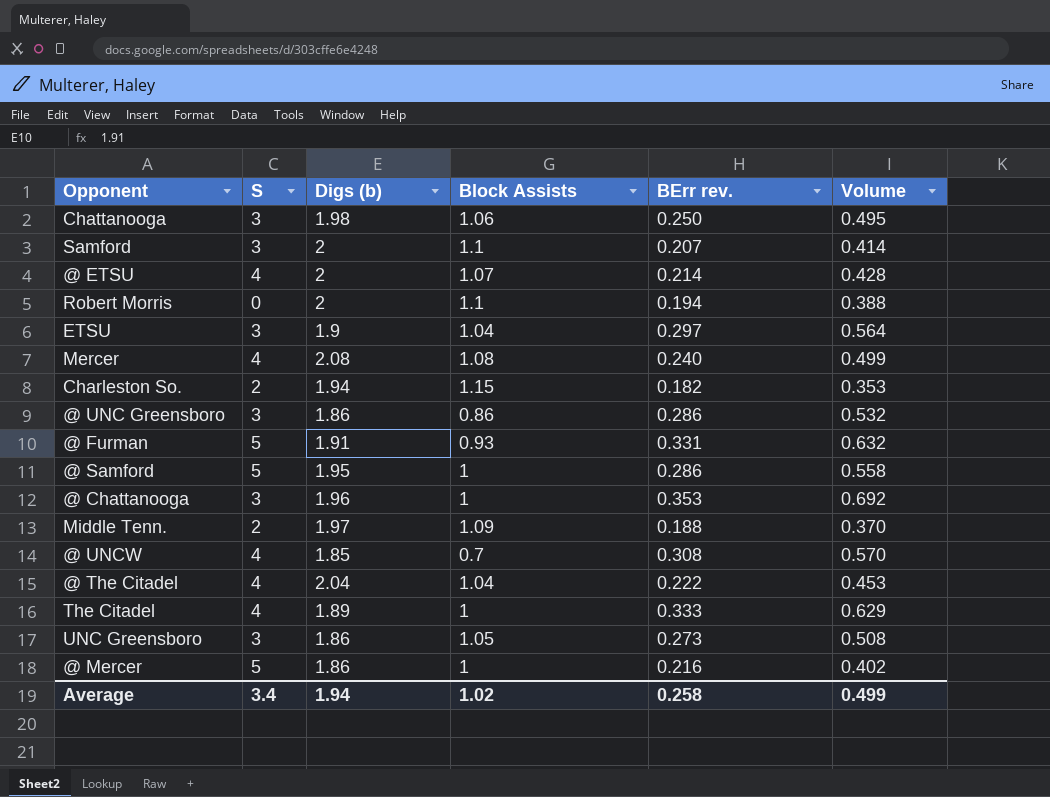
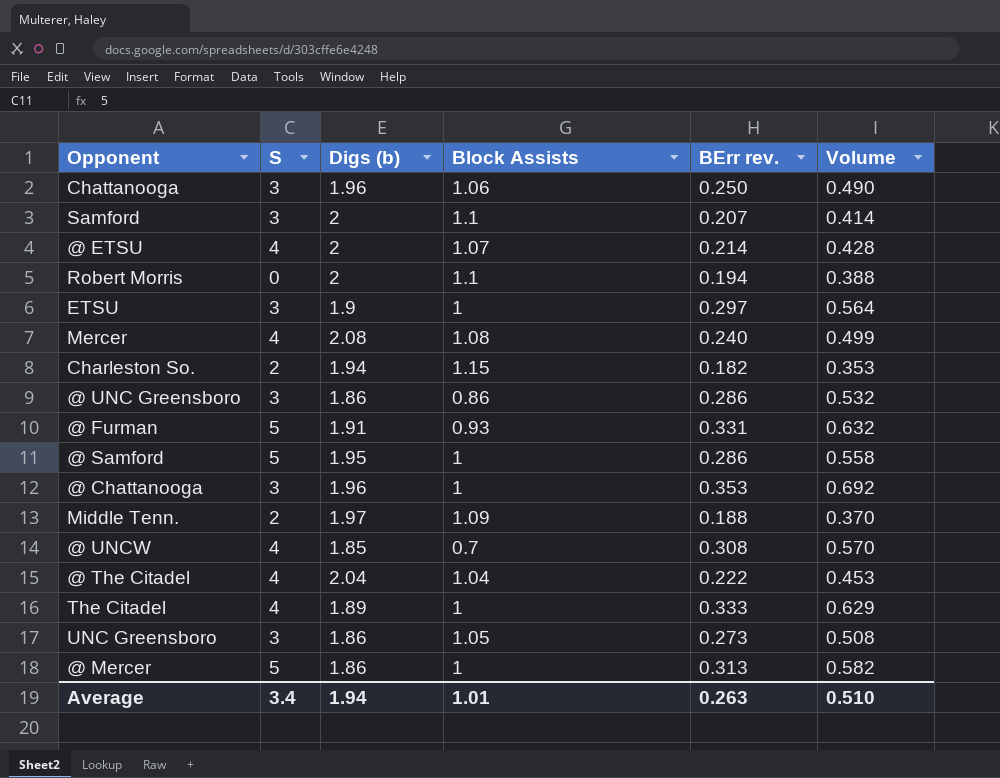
Chattanooga | Digs (b): 1.98 -> 1.96
Chattanooga | Volume: 0.495 -> 0.490
ETSU | Block Assists: 1.04 -> 1
@ Mercer | BErr rev.: 0.216 -> 0.313
@ Mercer | Volume: 0.402 -> 0.582
Average | Block Assists: 1.02 -> 1.01
Average | BErr rev.: 0.258 -> 0.263
Average | Volume: 0.499 -> 0.510

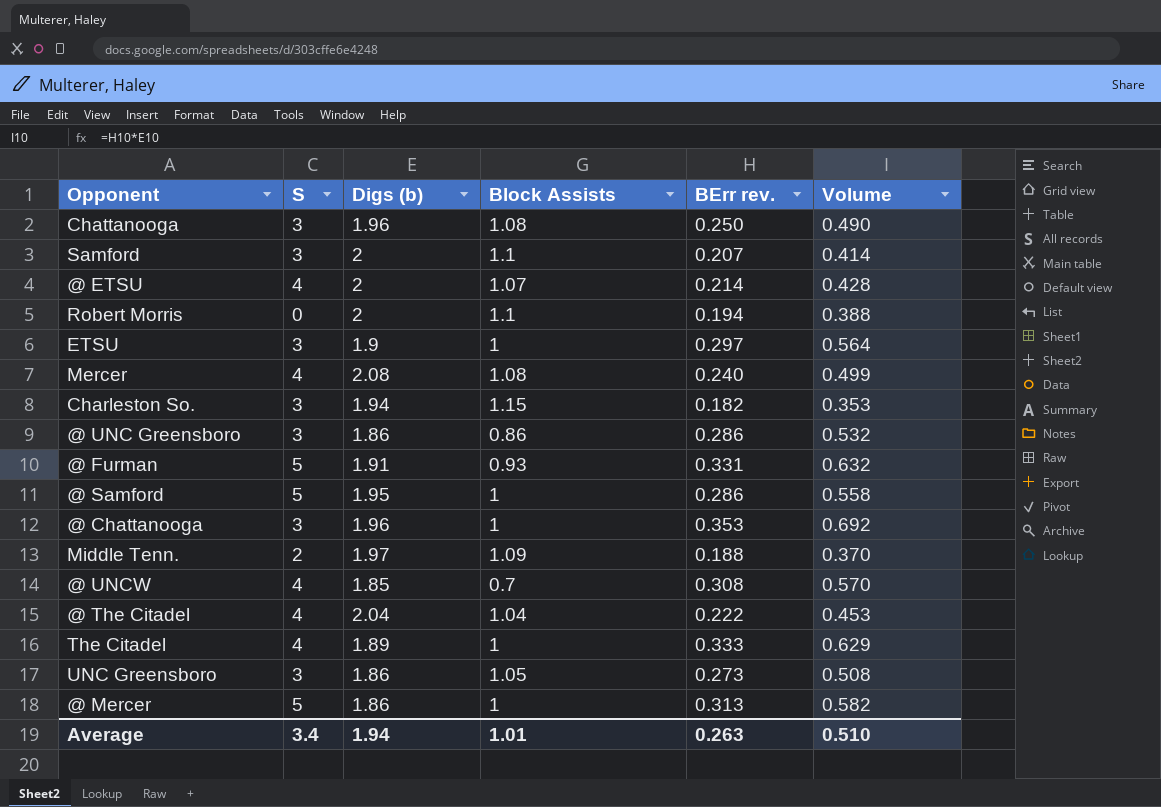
Chattanooga | Block Assists: 1.06 -> 1.08
Charleston So. | S: 2 -> 3

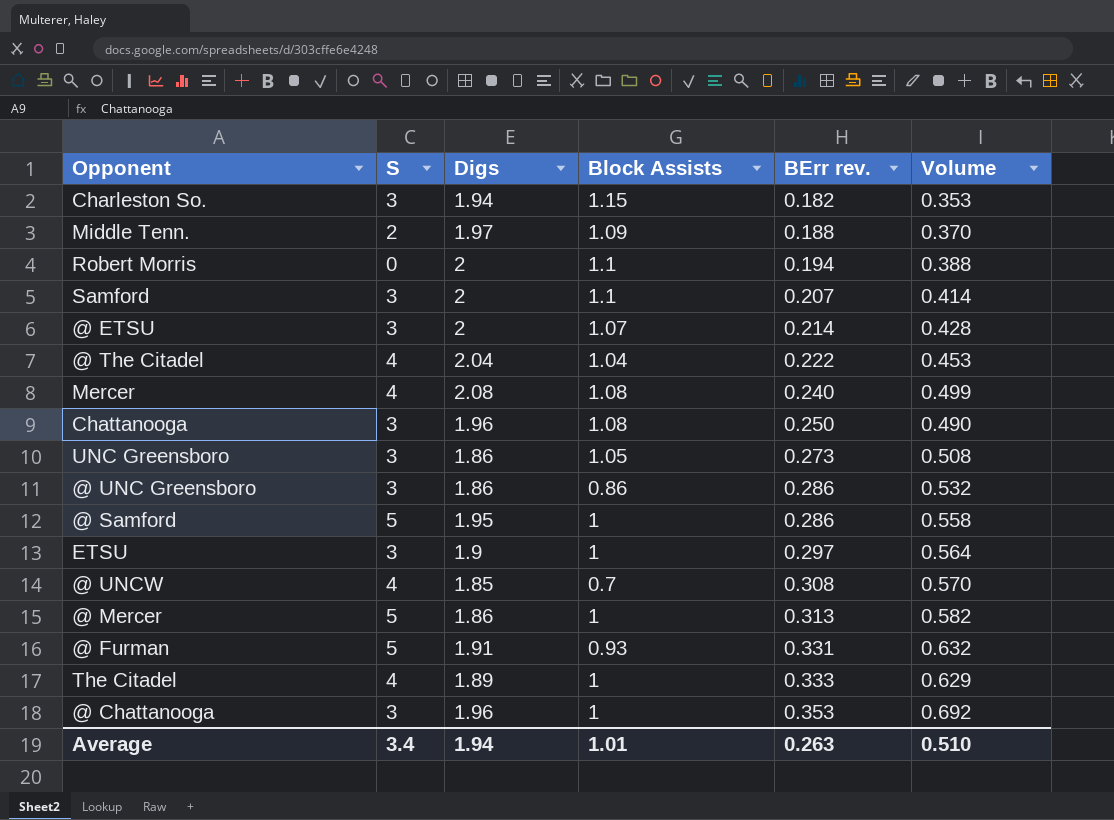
row order: none -> BErr rev. ascending
column name: Digs (b) -> Digs
@ ETSU | S: 4 -> 3

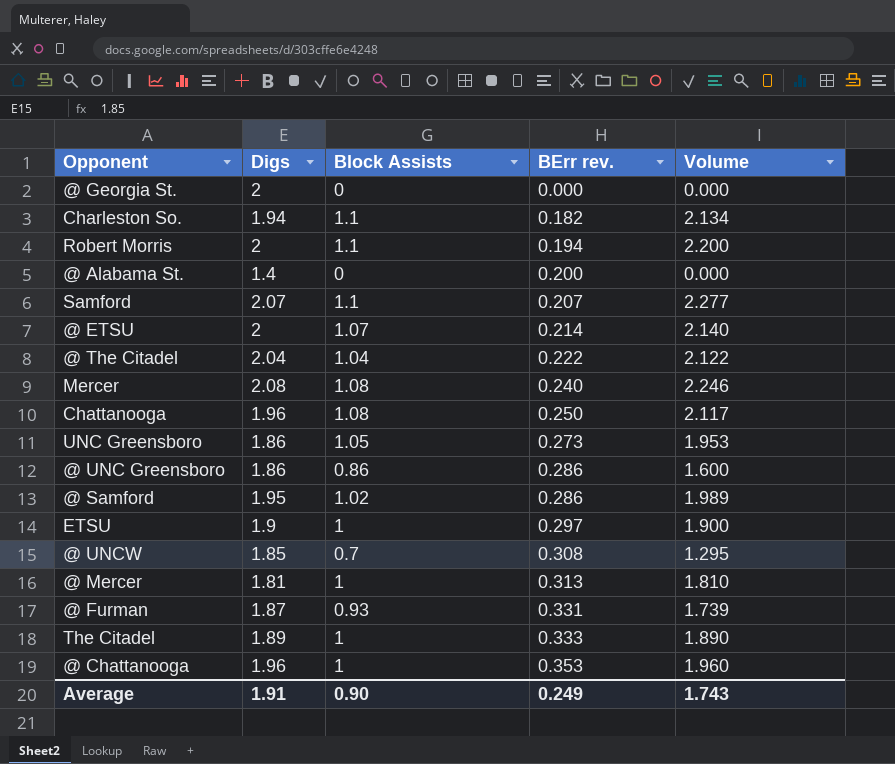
column S | position: 2 -> none
column Volume | formula: [Digs] * [BErr rev.] -> [Digs] * [Block Assists]
row Middle Tenn.: 2 | 1.97 | 1.09 | 0.188 | 0.370 -> none
row @ Georgia St.: none -> 2 | 0 | 0.000 | 0.000
Charleston So. | Block Assists: 1.15 -> 1.1
row @ Alabama St.: none -> 1.4 | 0 | 0.200 | 0.000
Samford | Digs: 2 -> 2.07
@ Samford | Block Assists: 1 -> 1.02
@ Mercer | Digs: 1.86 -> 1.81
@ Furman | Digs: 1.91 -> 1.87
Average | Digs: 1.94 -> 1.91
Average | Block Assists: 1.01 -> 0.90
Average | BErr rev.: 0.263 -> 0.249
Average | Volume: 0.510 -> 1.743

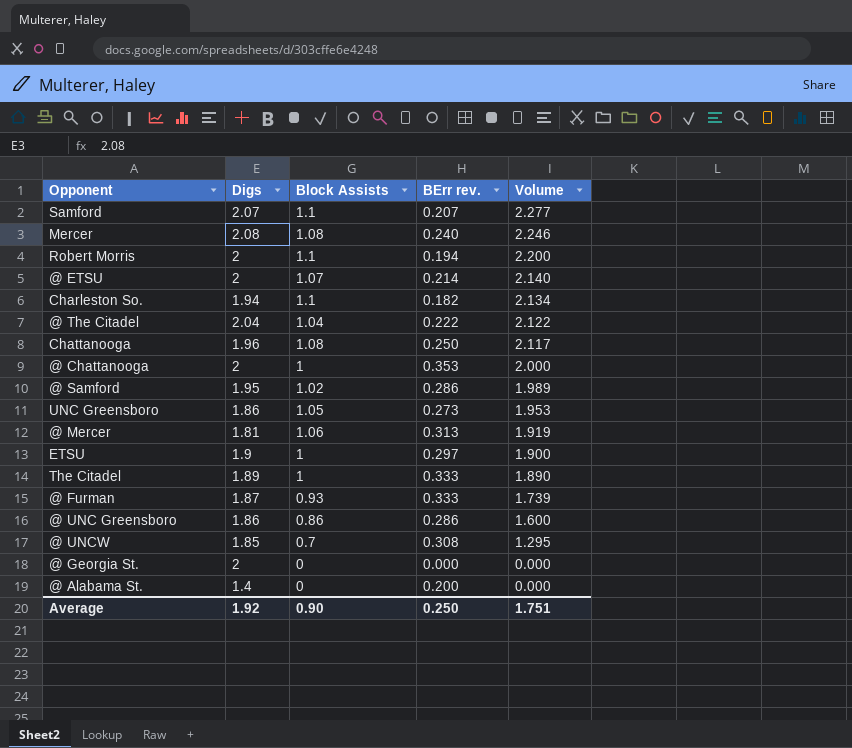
row order: BErr rev. ascending -> Volume descending
@ Chattanooga | Digs: 1.96 -> 2
@ Chattanooga | Volume: 1.960 -> 2.000
@ Mercer | Block Assists: 1 -> 1.06
@ Mercer | Volume: 1.810 -> 1.919
@ Furman | BErr rev.: 0.331 -> 0.333
Average | Digs: 1.91 -> 1.92
Average | BErr rev.: 0.249 -> 0.250
Average | Volume: 1.743 -> 1.751

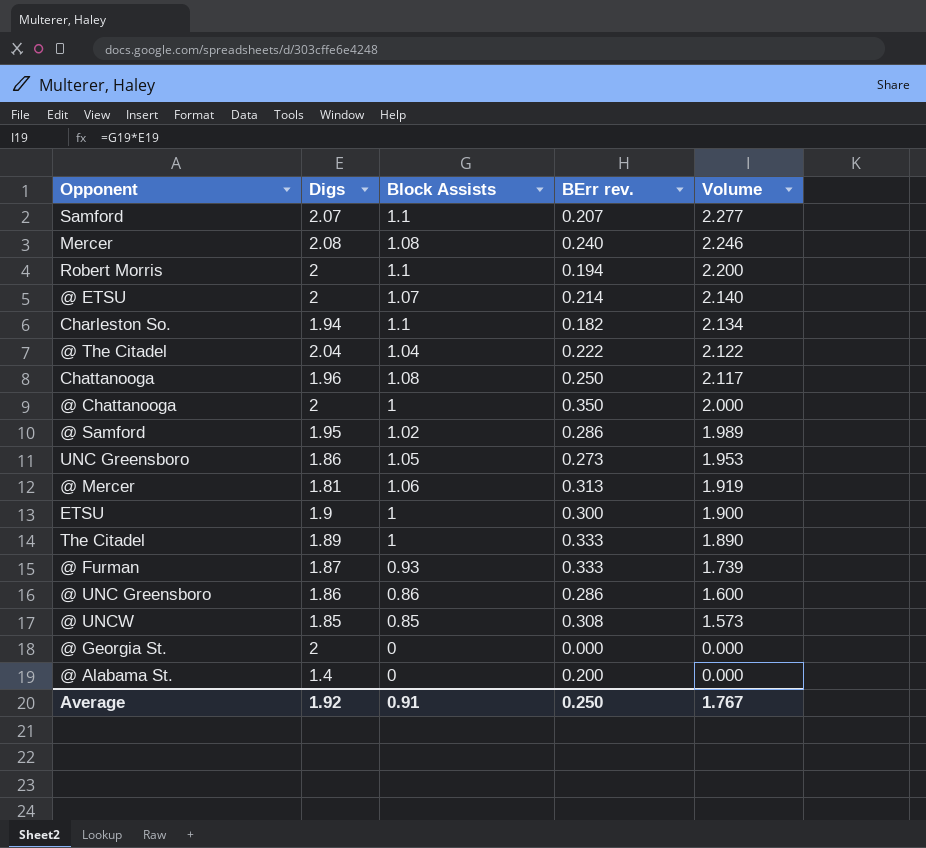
@ Chattanooga | BErr rev.: 0.353 -> 0.350
ETSU | BErr rev.: 0.297 -> 0.300
@ UNCW | Block Assists: 0.7 -> 0.85
@ UNCW | Volume: 1.295 -> 1.573
Average | Block Assists: 0.90 -> 0.91
Average | Volume: 1.751 -> 1.767

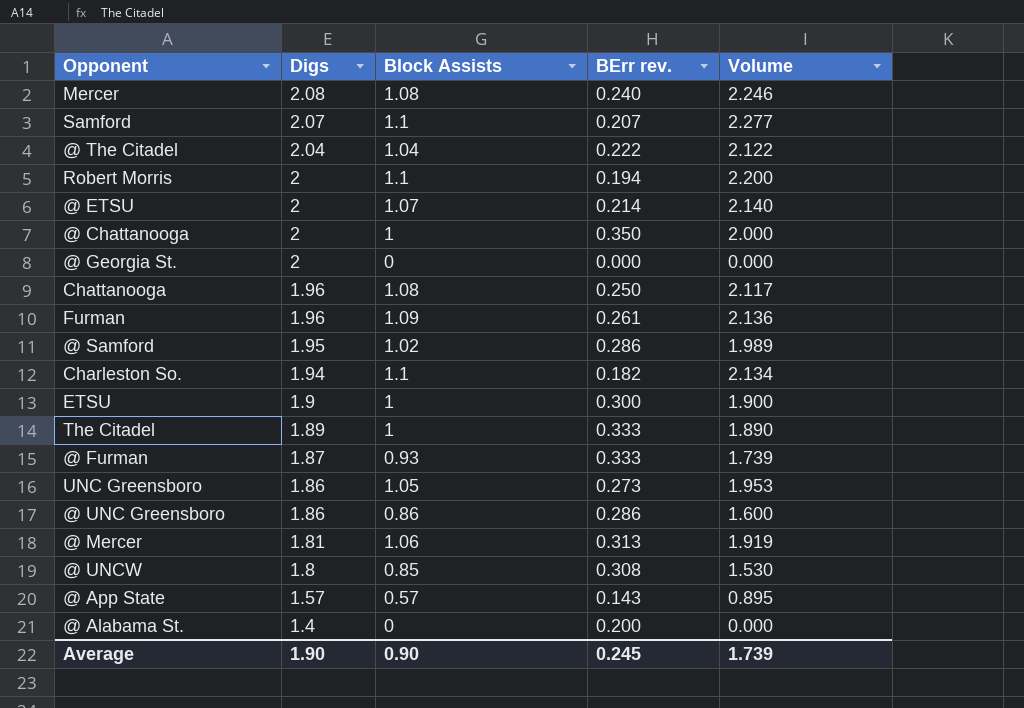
row order: Volume descending -> Digs descending
row Furman: none -> 1.96 | 1.09 | 0.261 | 2.136
@ UNCW | Digs: 1.85 -> 1.8
@ UNCW | Volume: 1.573 -> 1.530
row @ App State: none -> 1.57 | 0.57 | 0.143 | 0.895
Average | Digs: 1.92 -> 1.90
Average | Block Assists: 0.91 -> 0.90
Average | BErr rev.: 0.250 -> 0.245
Average | Volume: 1.767 -> 1.739

